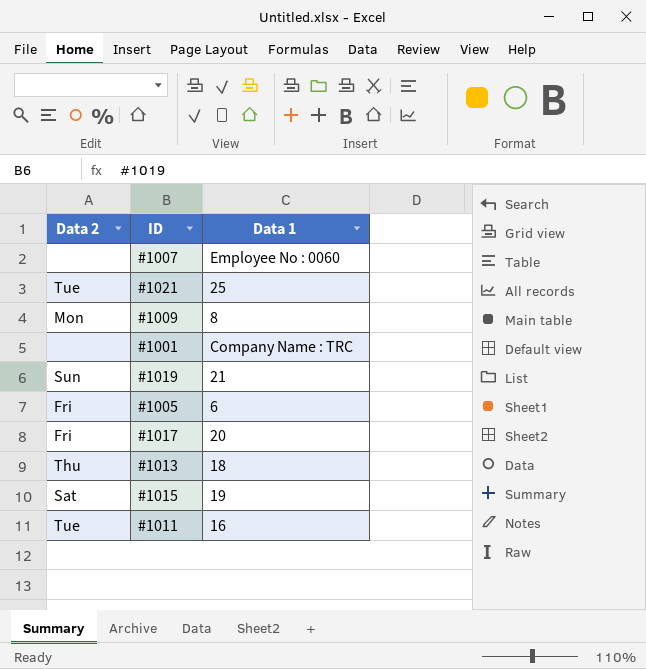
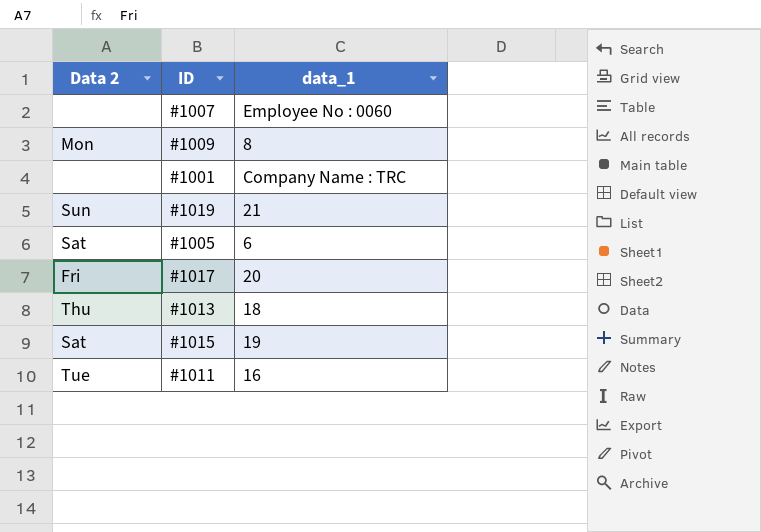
column name: Data 1 -> data_1
row #1021: Tue | 25 -> none
#1005 | Data 2: Fri -> Sat

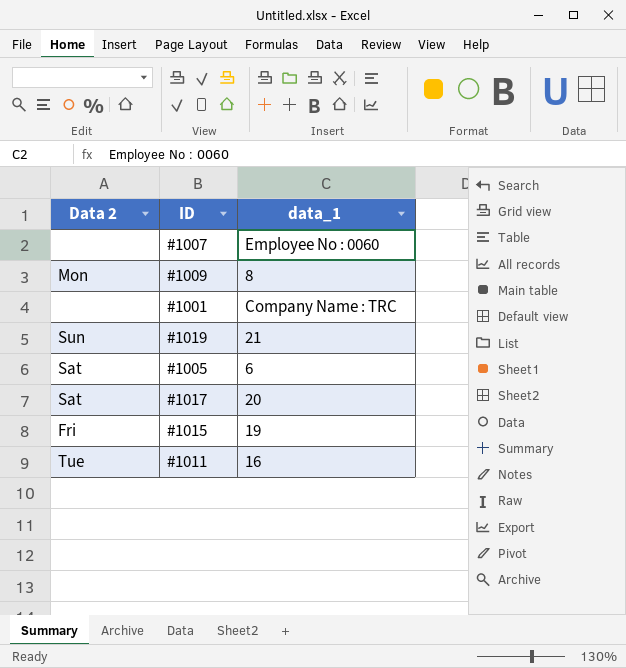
row #1013: Thu | 18 -> none
#1017 | Data 2: Fri -> Sat
#1015 | Data 2: Sat -> Fri

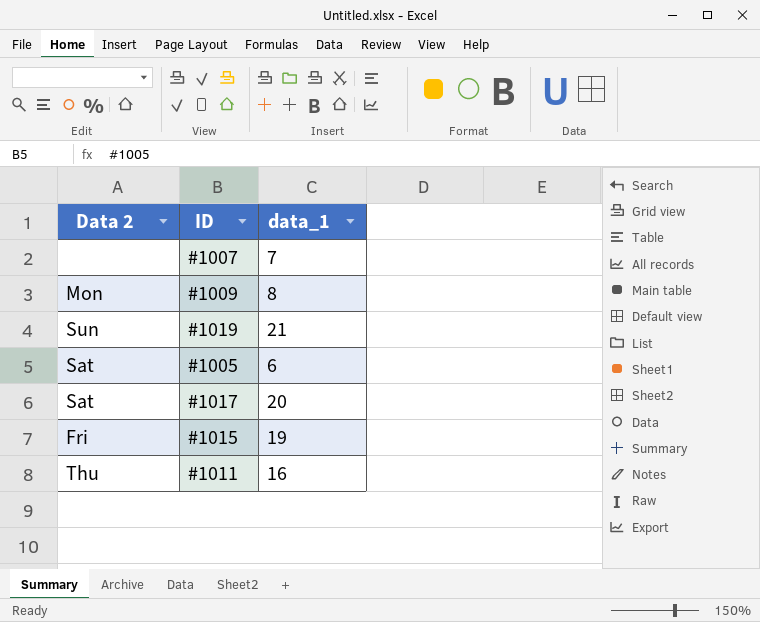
row #1001: none | Company Name : TRC -> none
#1007 | data_1: Employee No : 0060 -> 7
#1011 | Data 2: Tue -> Thu

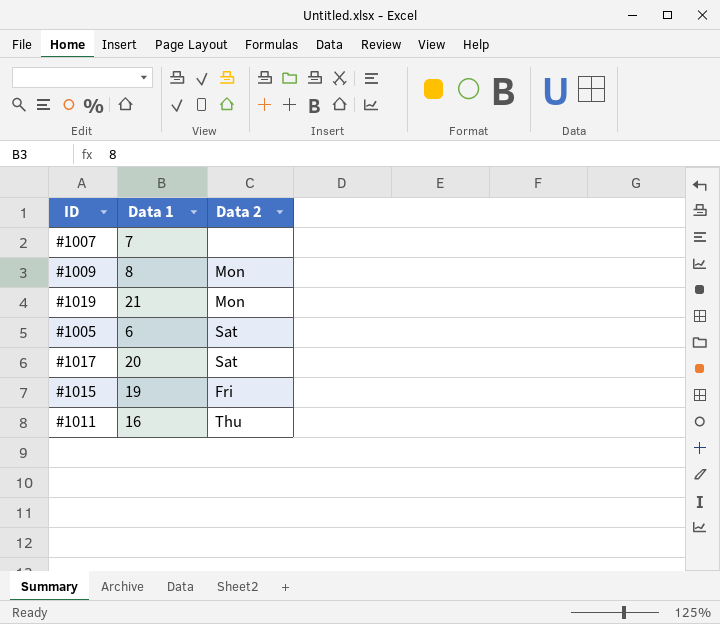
column name: data_1 -> Data 1
column Data 2 | position: 1 -> 3
#1019 | Data 2: Sun -> Mon

